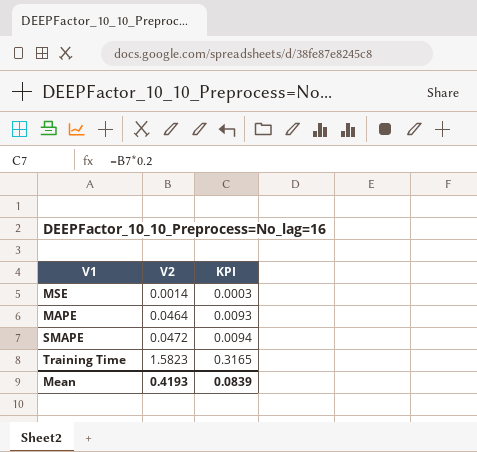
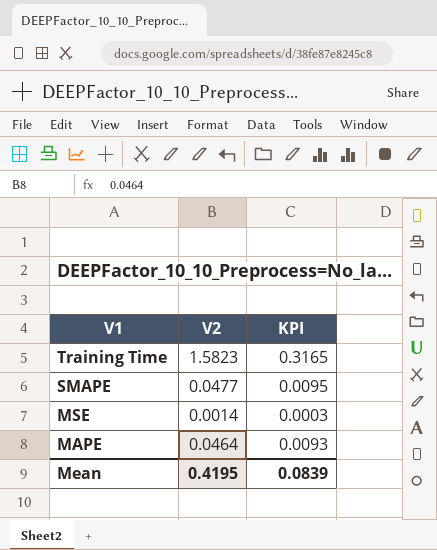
row order: V2 ascending -> V1 descending
SMAPE | V2: 0.0472 -> 0.0477
SMAPE | KPI: 0.0094 -> 0.0095
Mean | V2: 0.4193 -> 0.4195

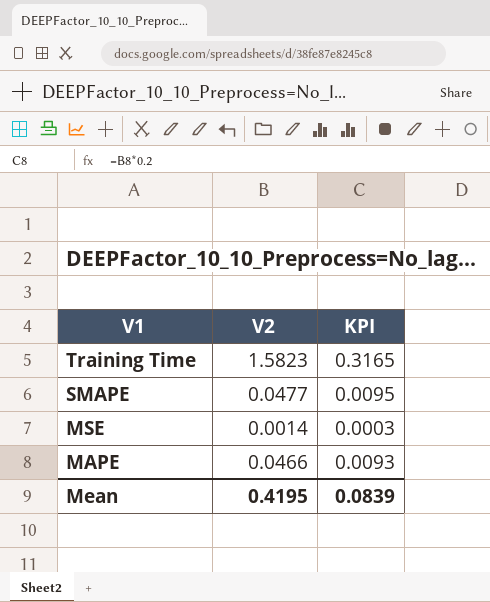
MAPE | V2: 0.0464 -> 0.0466

